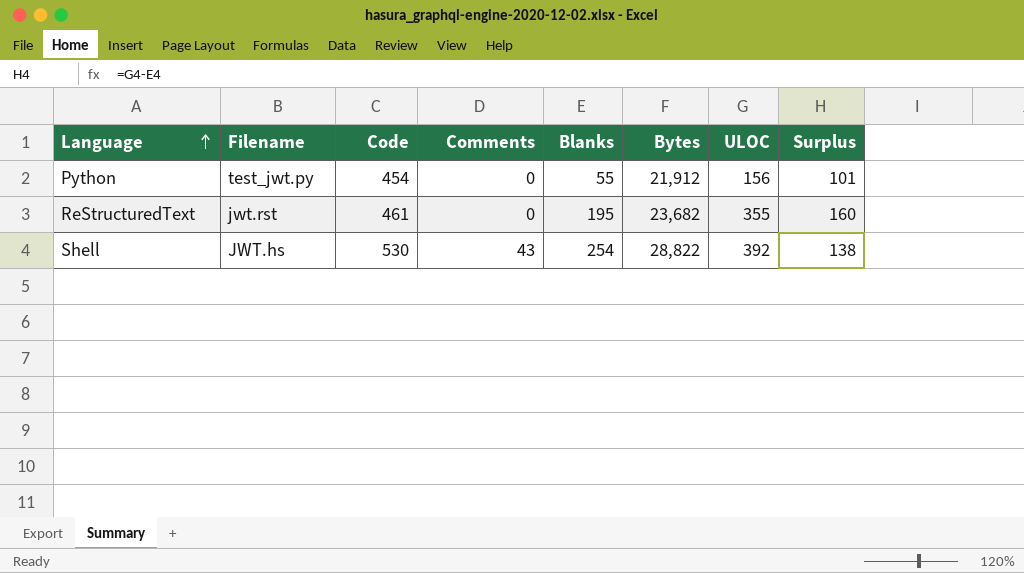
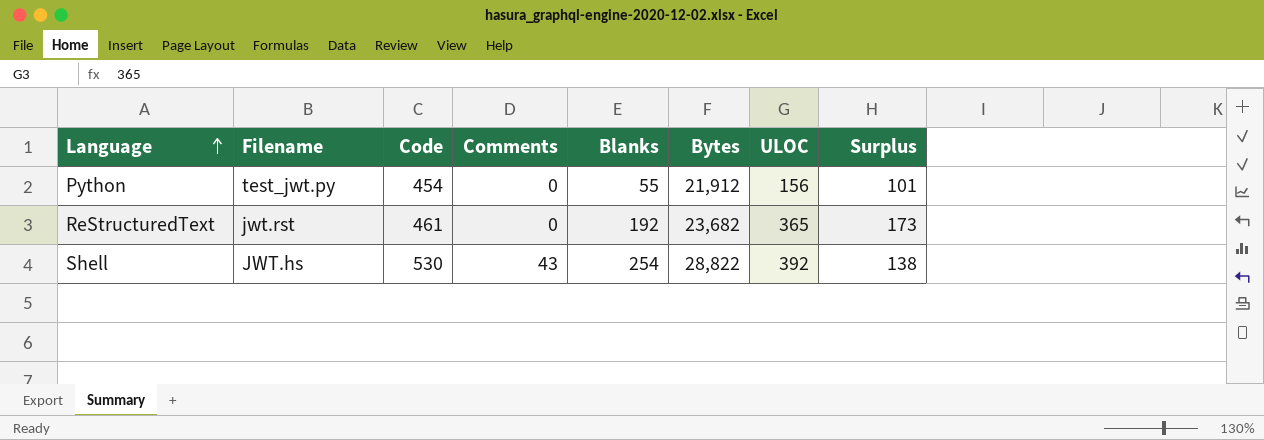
ReStructuredText | Blanks: 195 -> 192
ReStructuredText | ULOC: 355 -> 365
ReStructuredText | Surplus: 160 -> 173

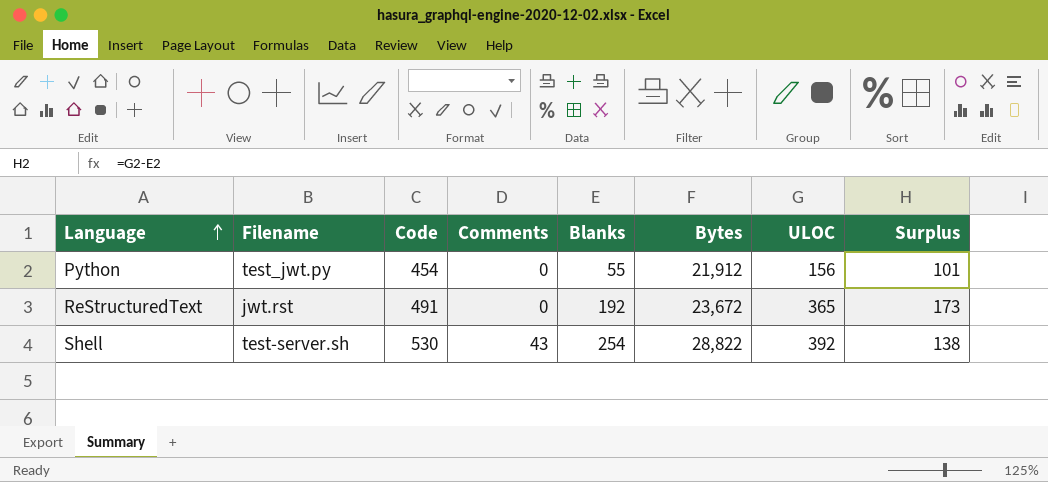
ReStructuredText | Code: 461 -> 491
ReStructuredText | Bytes: 23,682 -> 23,672
Shell | Filename: JWT.hs -> test-server.sh

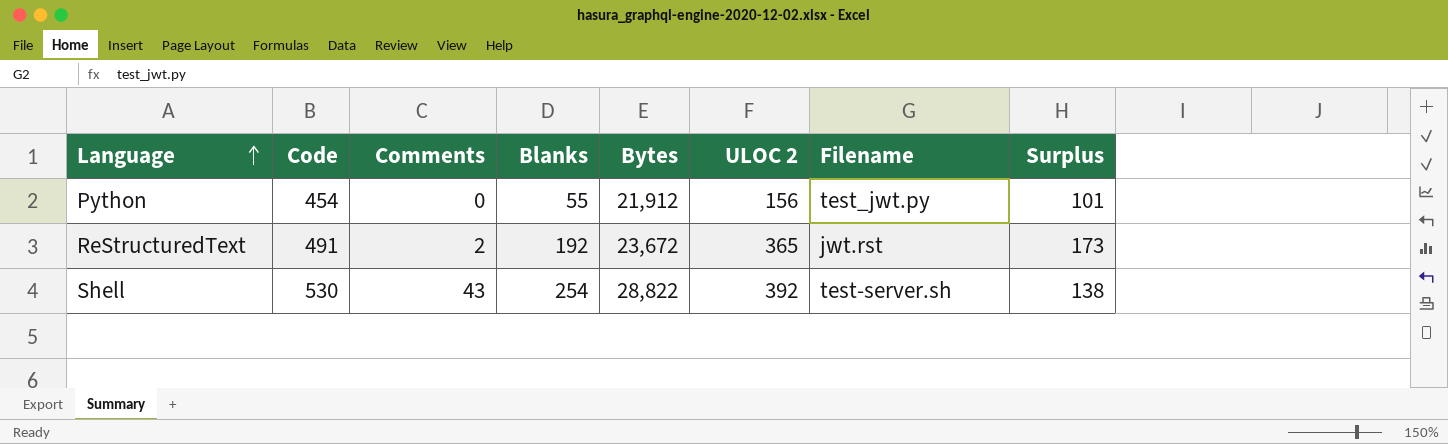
column name: ULOC -> ULOC 2
column Filename | position: 2 -> 7
ReStructuredText | Comments: 0 -> 2

